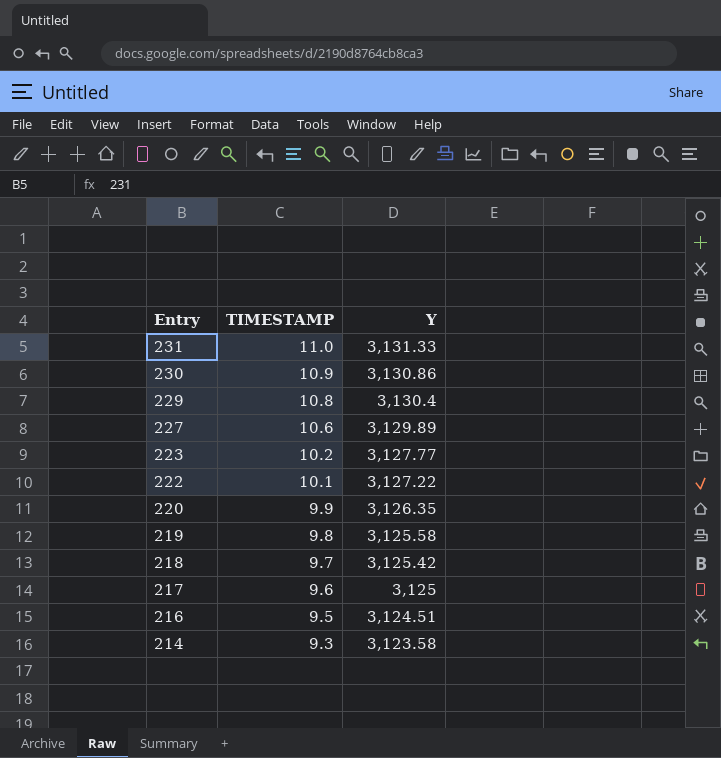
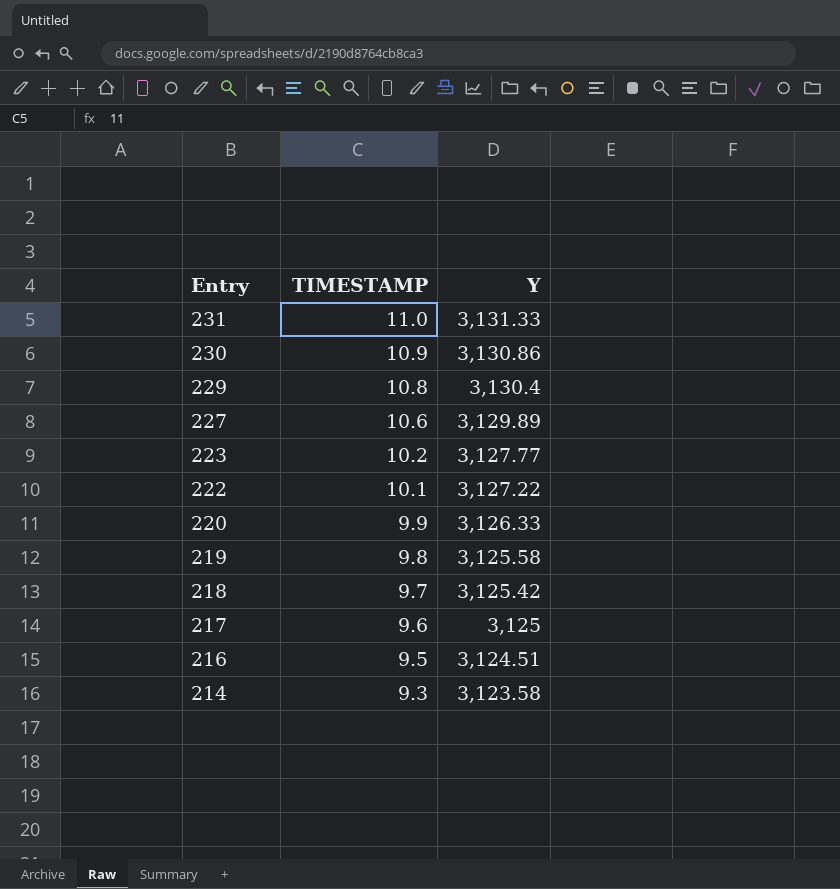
220 | Y: 3,126.35 -> 3,126.33

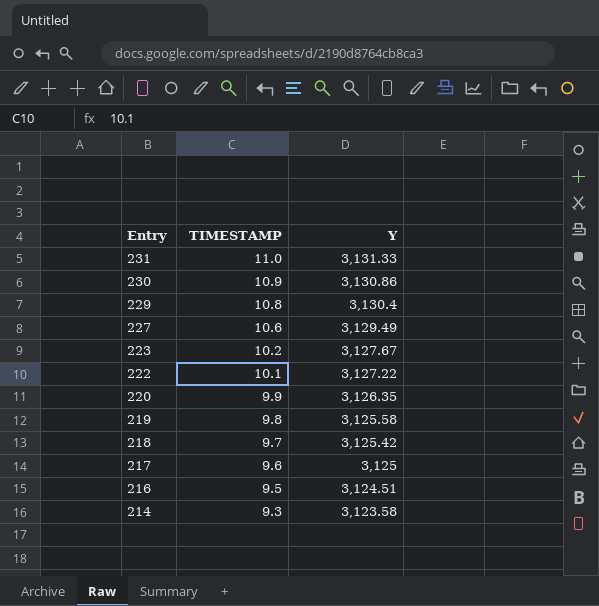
227 | Y: 3,129.89 -> 3,129.49
223 | Y: 3,127.77 -> 3,127.67
220 | Y: 3,126.33 -> 3,126.35

